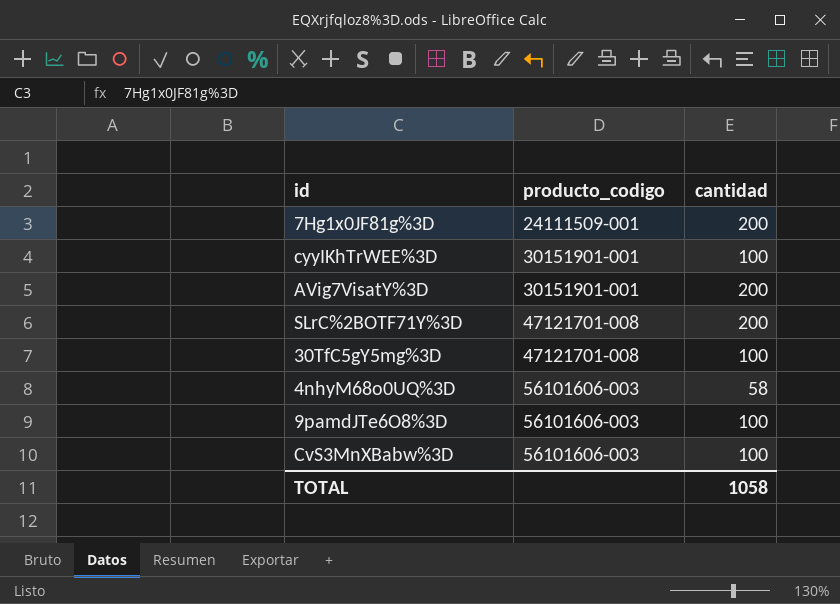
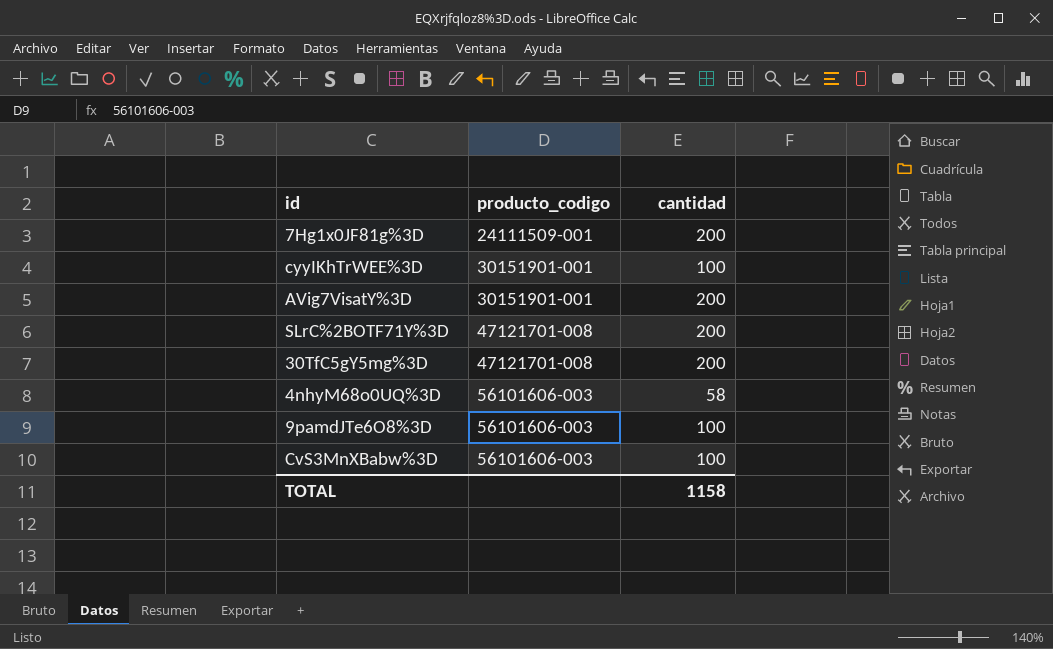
30TfC5gY5mg%3D | cantidad: 100 -> 200
TOTAL | cantidad: 1058 -> 1158

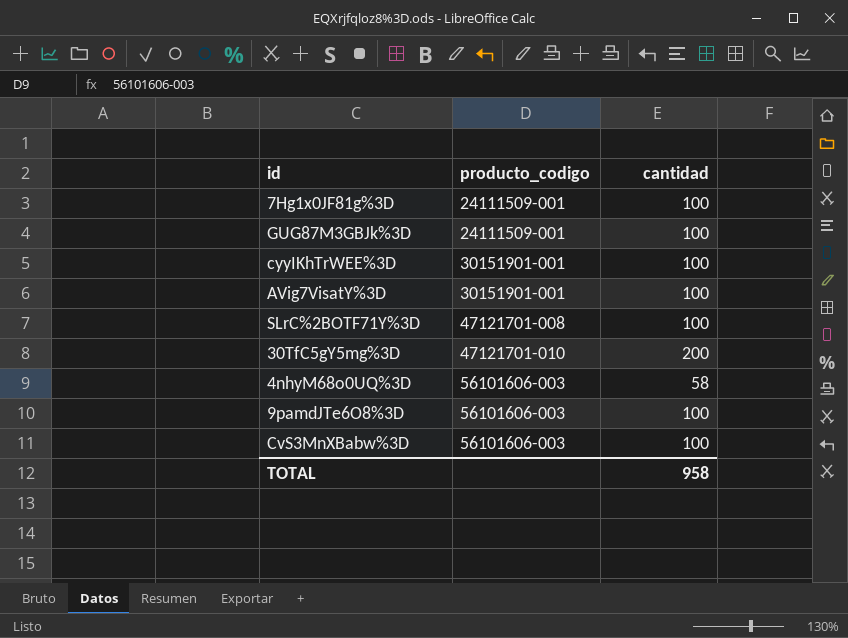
7Hg1x0JF81g%3D | cantidad: 200 -> 100
row GUG87M3GBJk%3D: none -> 24111509-001 | 100
AVig7VisatY%3D | cantidad: 200 -> 100
SLrC%2BOTF71Y%3D | cantidad: 200 -> 100
30TfC5gY5mg%3D | producto_codigo: 47121701-008 -> 47121701-010
TOTAL | cantidad: 1158 -> 958

